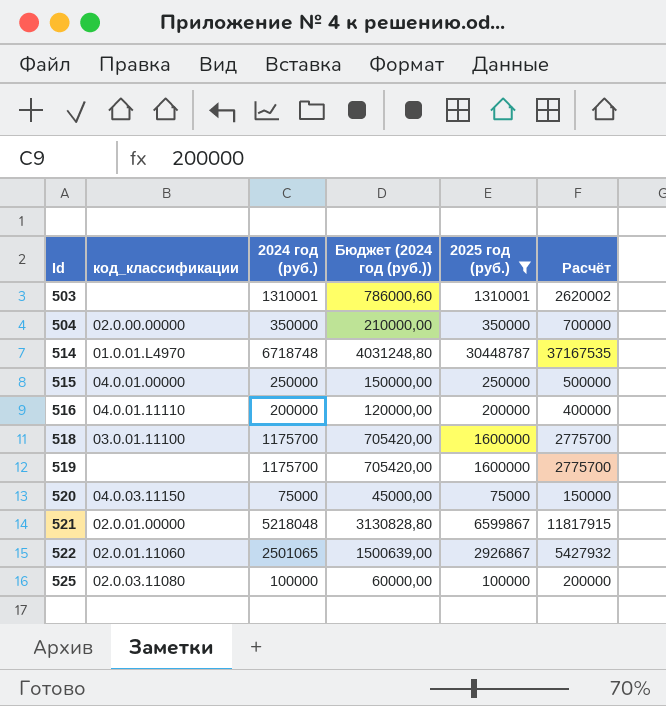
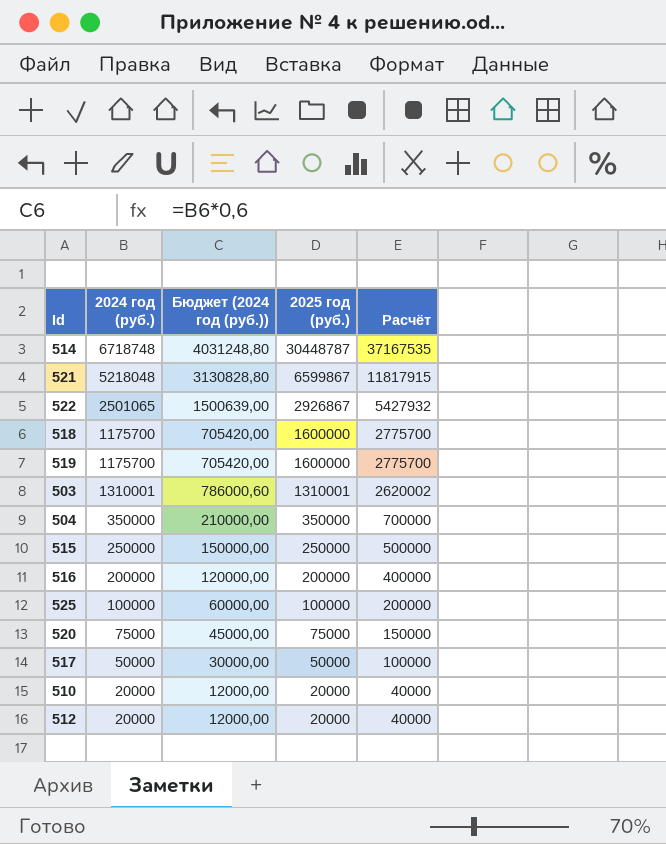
filter: 2025 год (руб.) >= 75000 -> none
row order: Id ascending -> 2025 год (руб.) descending
column код_классификации | position: 2 -> none

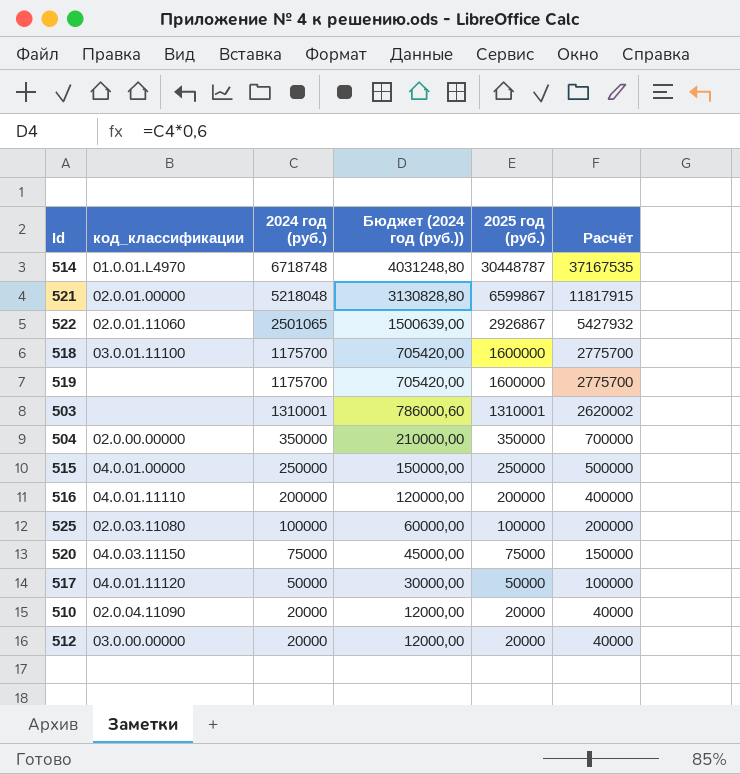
column код_классификации | position: none -> 2

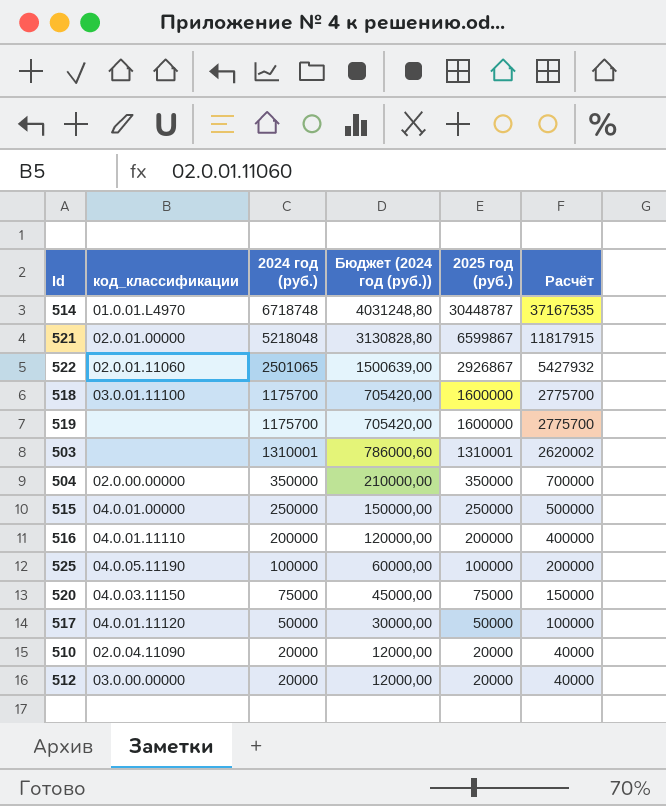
525 | код_классификации: 02.0.03.11080 -> 04.0.05.11190

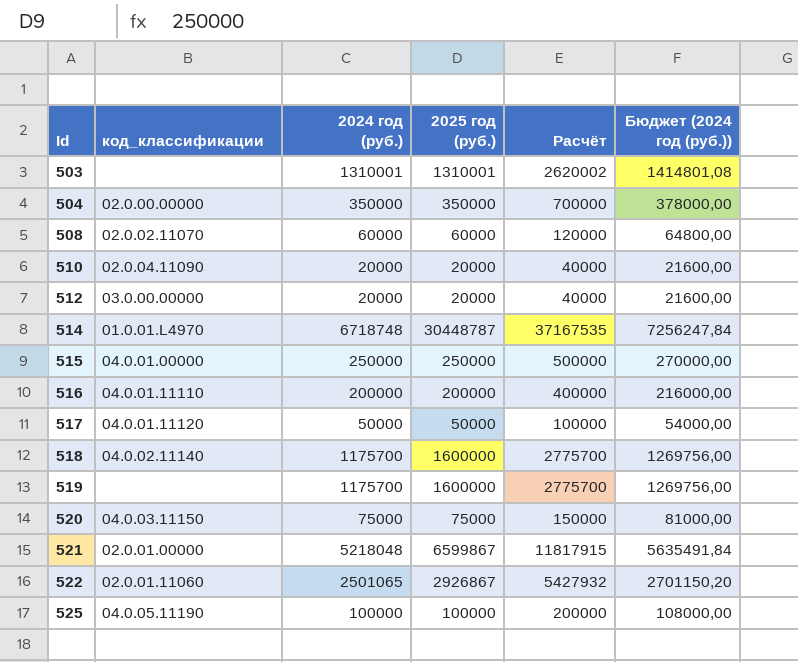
row order: 2025 год (руб.) descending -> Id ascending
column Бюджет (2024 год (руб.)) | formula: [2024 год (руб.)] * 0,6 -> [2024 год (руб.)] * 1,08
column Бюджет (2024 год (руб.)) | position: 4 -> 6
row 508: none -> 02.0.02.11070 | 60000 | 60000 | 120000 | 64800,00
518 | код_классификации: 03.0.01.11100 -> 04.0.02.11140

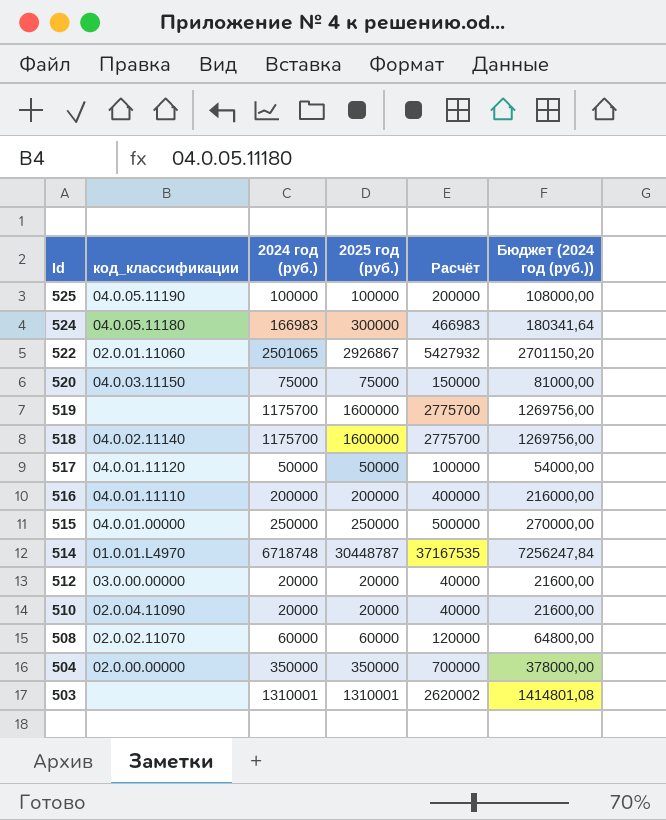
row order: Id ascending -> Id descending
row 521: 02.0.01.00000 | 5218048 | 6599867 | 11817915 | 5635491,84 -> none
row 524: none -> 04.0.05.11180 | 166983 | 300000 | 466983 | 180341,64

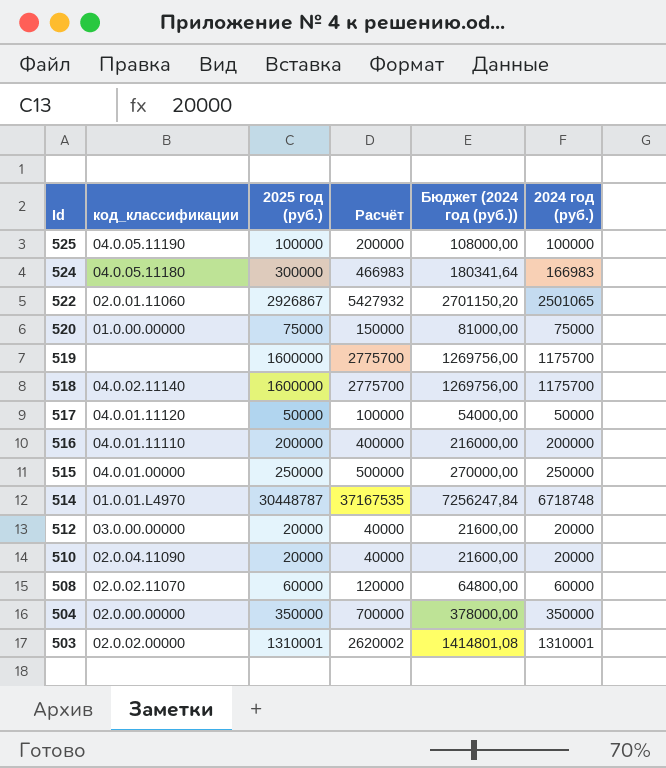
column 2024 год (руб.) | position: 3 -> 6
520 | код_классификации: 04.0.03.11150 -> 01.0.00.00000
503 | код_классификации: none -> 02.0.02.00000

